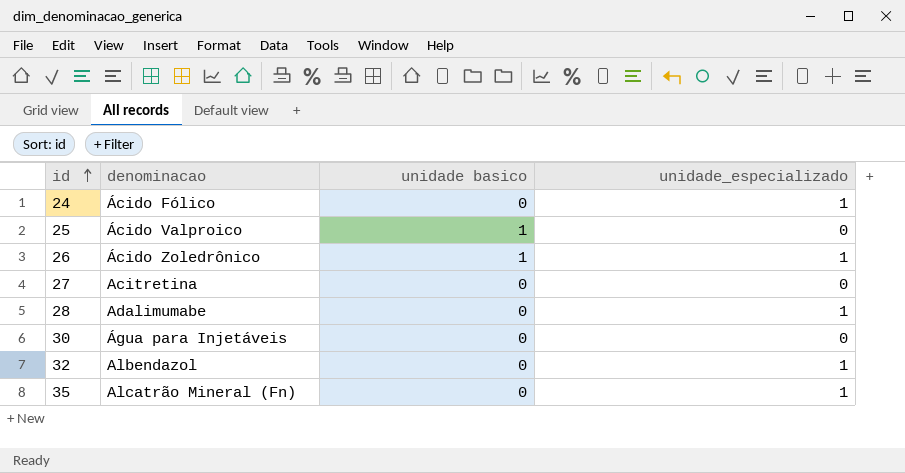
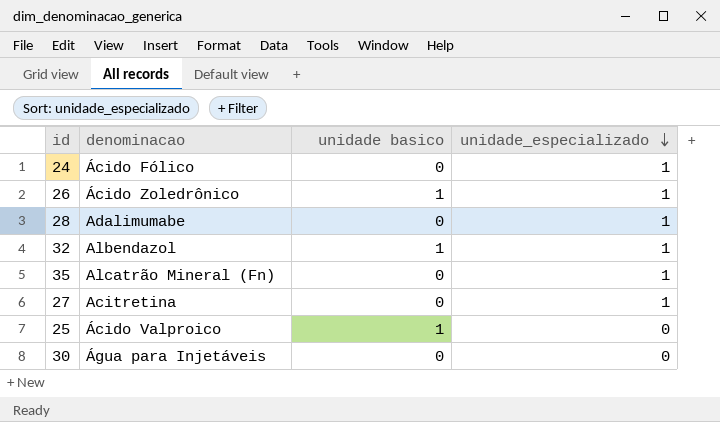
row order: id ascending -> unidade_especializado descending
32 | unidade basico: 0 -> 1
27 | unidade_especializado: 0 -> 1

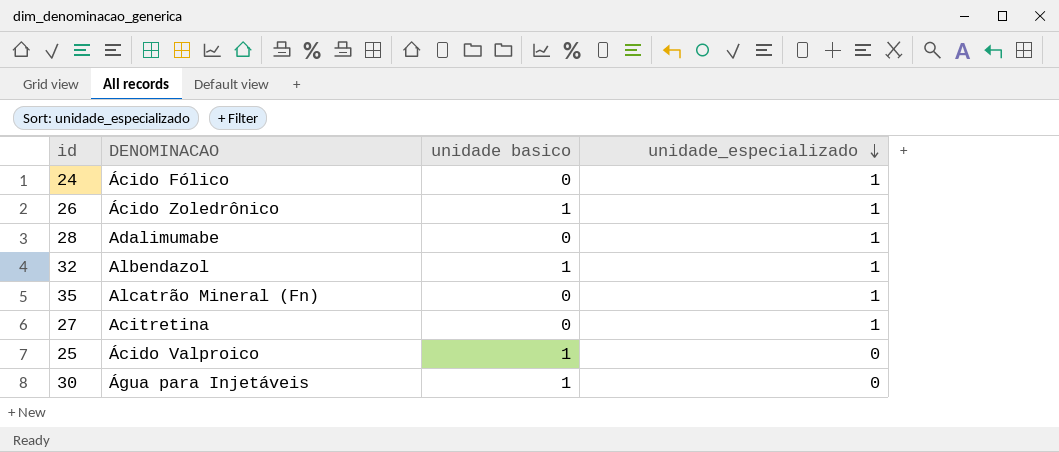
column name: denominacao -> DENOMINACAO
30 | unidade basico: 0 -> 1

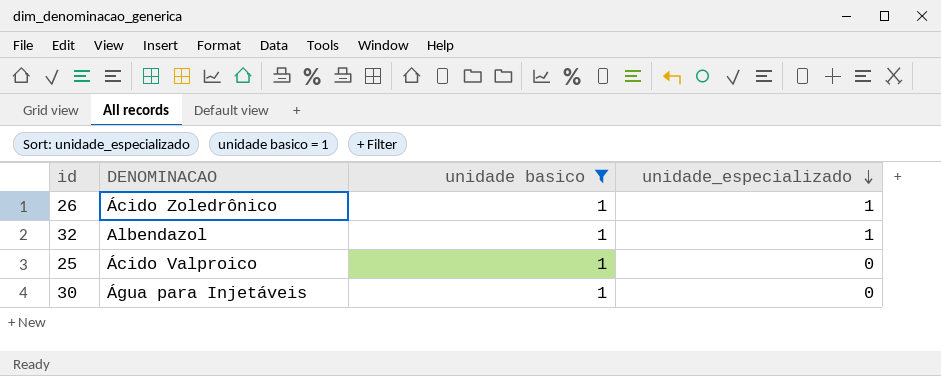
filter: none -> unidade basico = 1

